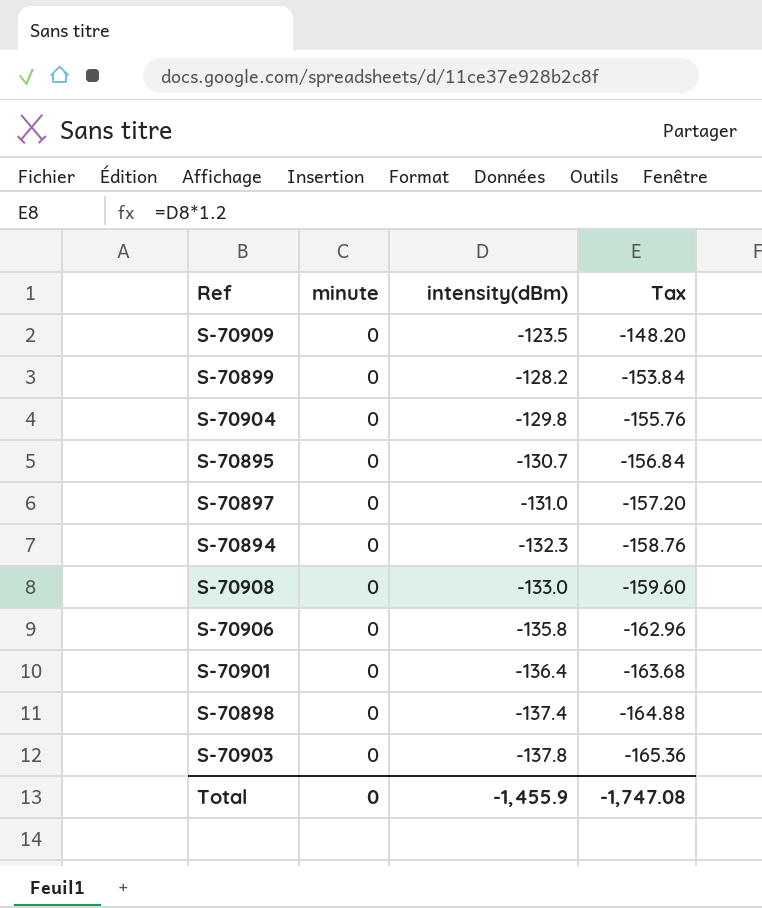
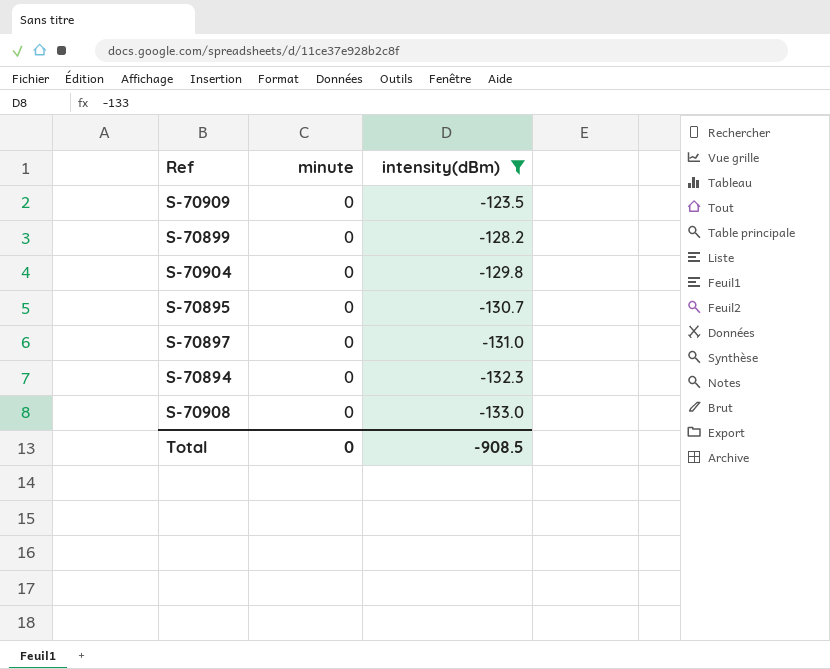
filter: none -> intensity(dBm) >= -133.0
column Tax | formula: [intensity(dBm)] * 1.2 -> none
Total | intensity(dBm): -1,455.9 -> -908.5

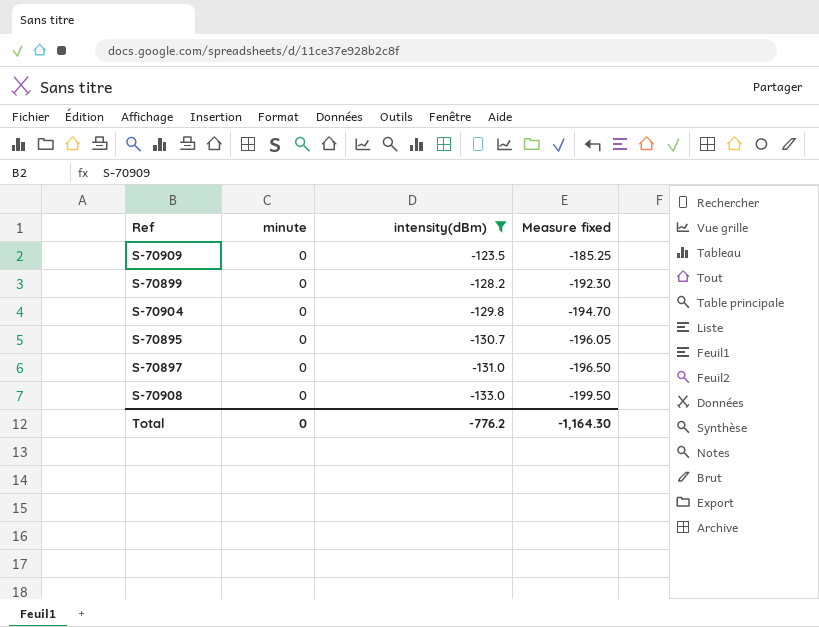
column Measure fixed | formula: none -> [intensity(dBm)] * 1.5
row S-70894: 0 | -132.3 -> none
Total | intensity(dBm): -908.5 -> -776.2

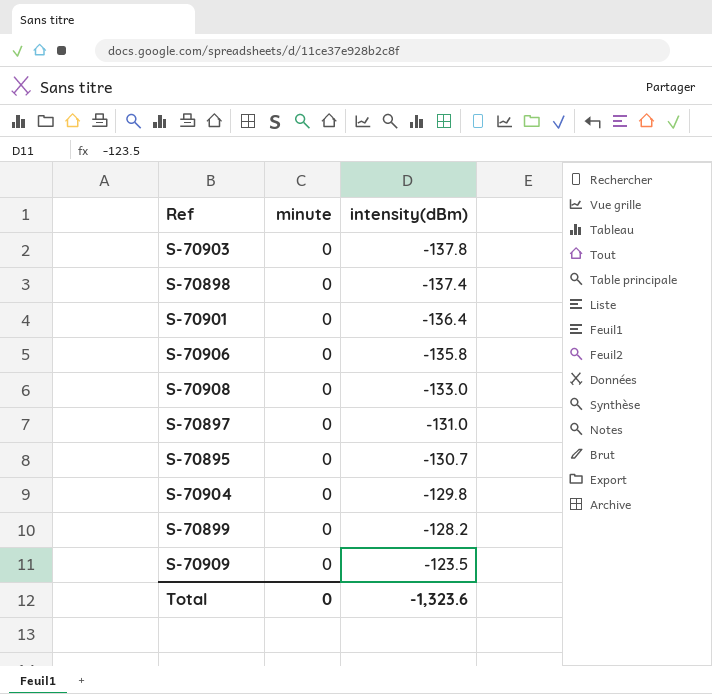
filter: intensity(dBm) >= -133.0 -> none
row order: intensity(dBm) descending -> intensity(dBm) ascending
column Measure fixed | formula: [intensity(dBm)] * 1.5 -> none
Total | intensity(dBm): -776.2 -> -1,323.6

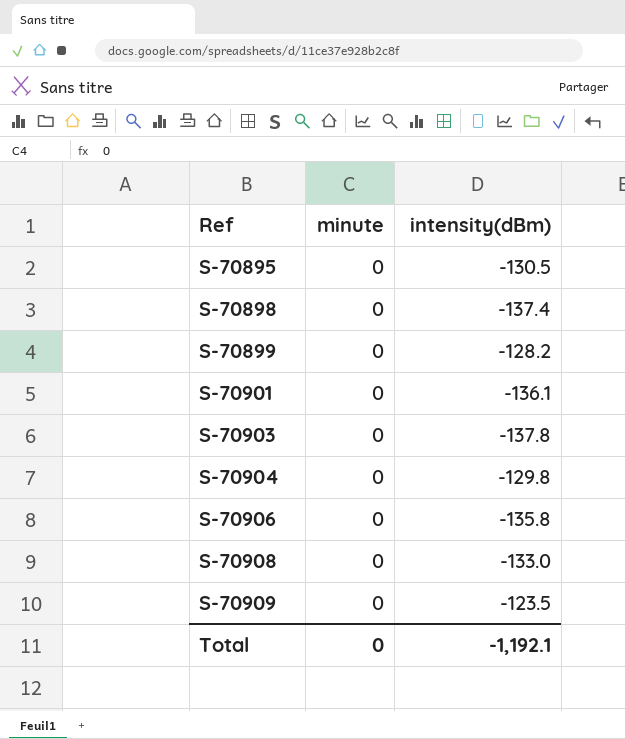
row order: intensity(dBm) ascending -> Ref ascending
row S-70897: 0 | -131.0 -> none
S-70895 | intensity(dBm): -130.7 -> -130.5
S-70901 | intensity(dBm): -136.4 -> -136.1
Total | intensity(dBm): -1,323.6 -> -1,192.1

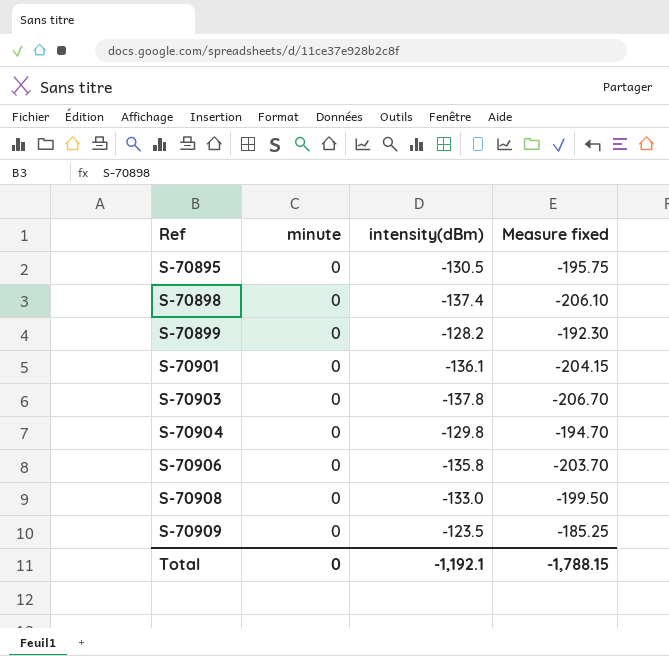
column Measure fixed | formula: none -> [intensity(dBm)] * 1.5

